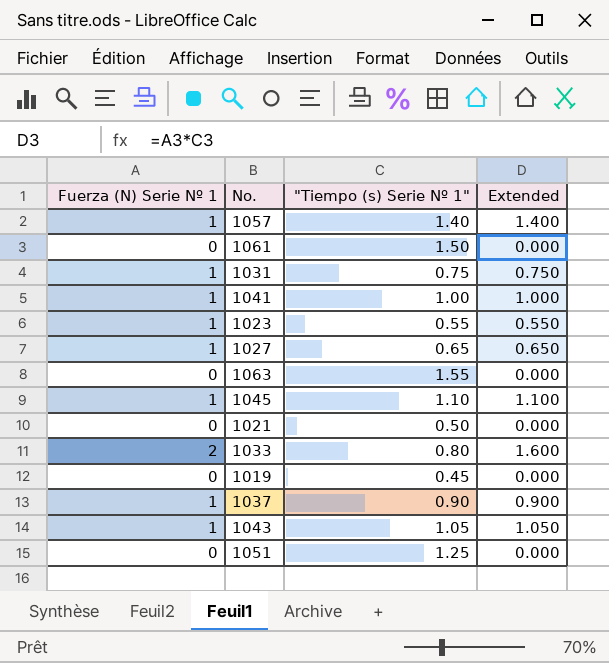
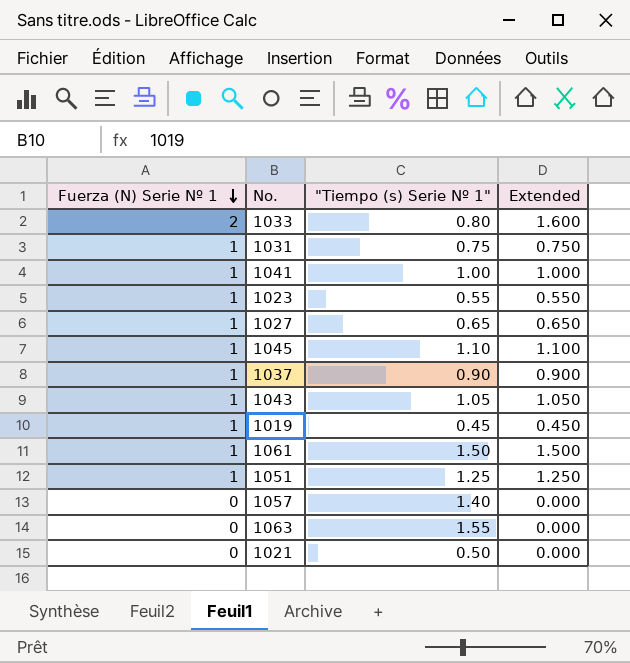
row order: none -> Fuerza (N) Serie Nº 1 descending
1019 | Fuerza (N) Serie Nº 1: 0 -> 1
1019 | Extended: 0.000 -> 0.450
1061 | Fuerza (N) Serie Nº 1: 0 -> 1
1061 | Extended: 0.000 -> 1.500
1051 | Fuerza (N) Serie Nº 1: 0 -> 1
1051 | Extended: 0.000 -> 1.250
1057 | Fuerza (N) Serie Nº 1: 1 -> 0
1057 | Extended: 1.400 -> 0.000

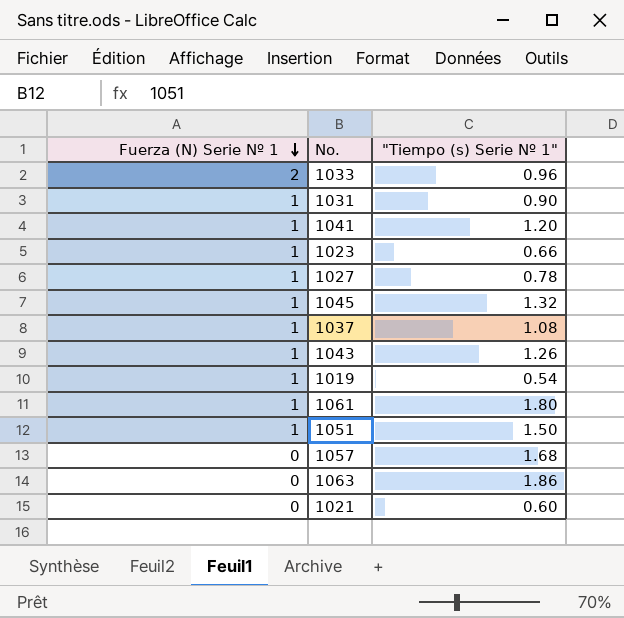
column Extended | formula: [Fuerza (N) Serie Nº 1] * ["Tiempo (s) Serie Nº 1"] -> none
1033 | "Tiempo (s) Serie Nº 1": 0.80 -> 0.96
1031 | "Tiempo (s) Serie Nº 1": 0.75 -> 0.90
1041 | "Tiempo (s) Serie Nº 1": 1.00 -> 1.20
1023 | "Tiempo (s) Serie Nº 1": 0.55 -> 0.66
1027 | "Tiempo (s) Serie Nº 1": 0.65 -> 0.78
1045 | "Tiempo (s) Serie Nº 1": 1.10 -> 1.32
1037 | "Tiempo (s) Serie Nº 1": 0.90 -> 1.08
1043 | "Tiempo (s) Serie Nº 1": 1.05 -> 1.26
1019 | "Tiempo (s) Serie Nº 1": 0.45 -> 0.54
1061 | "Tiempo (s) Serie Nº 1": 1.50 -> 1.80
1051 | "Tiempo (s) Serie Nº 1": 1.25 -> 1.50
1057 | "Tiempo (s) Serie Nº 1": 1.40 -> 1.68
1063 | "Tiempo (s) Serie Nº 1": 1.55 -> 1.86
1021 | "Tiempo (s) Serie Nº 1": 0.50 -> 0.60

